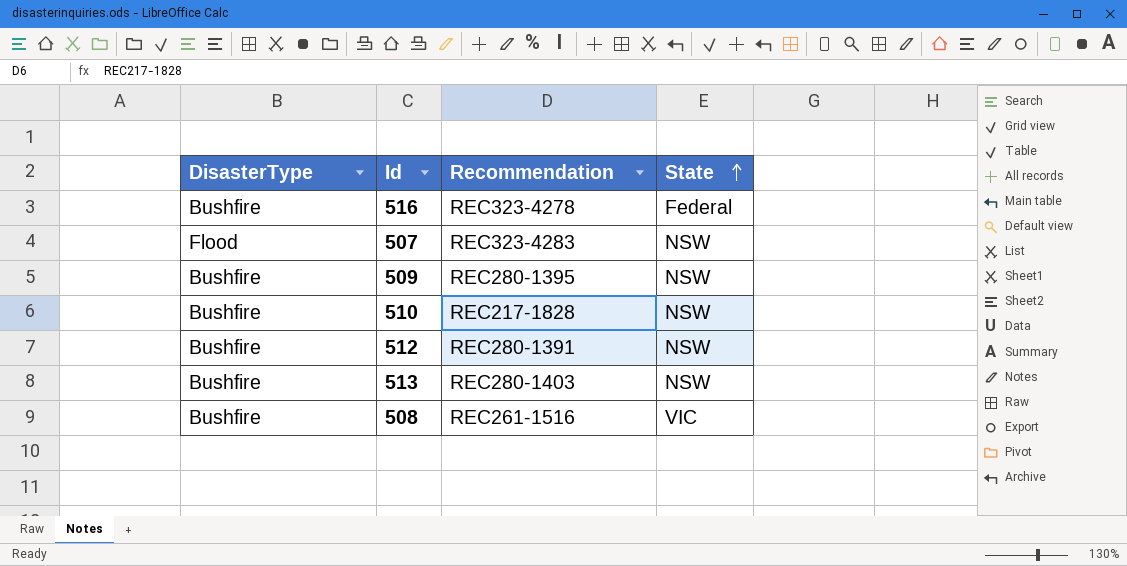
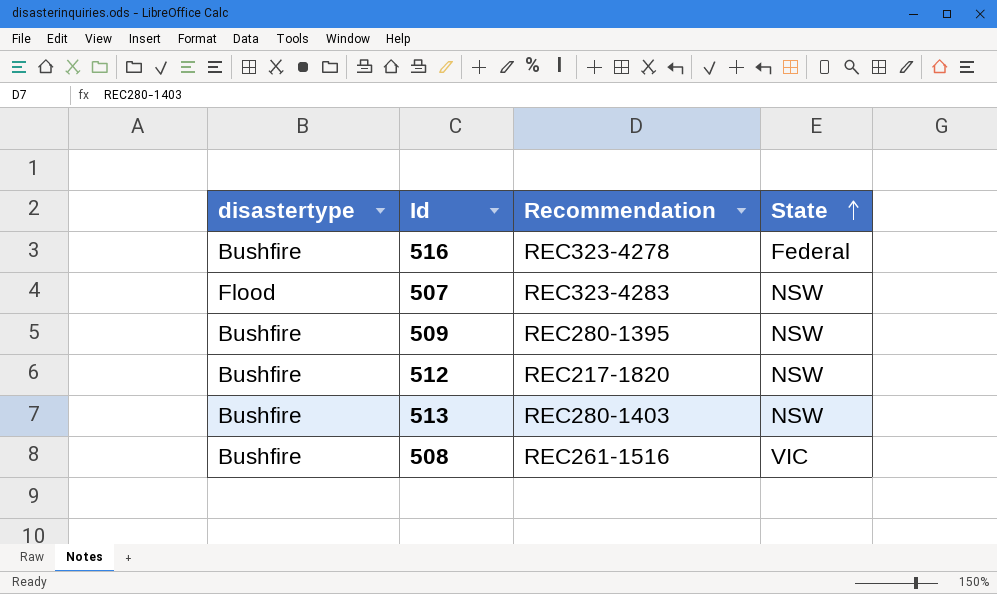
column name: DisasterType -> disastertype
row 510: Bushfire | REC217-1828 | NSW -> none
512 | Recommendation: REC280-1391 -> REC217-1820

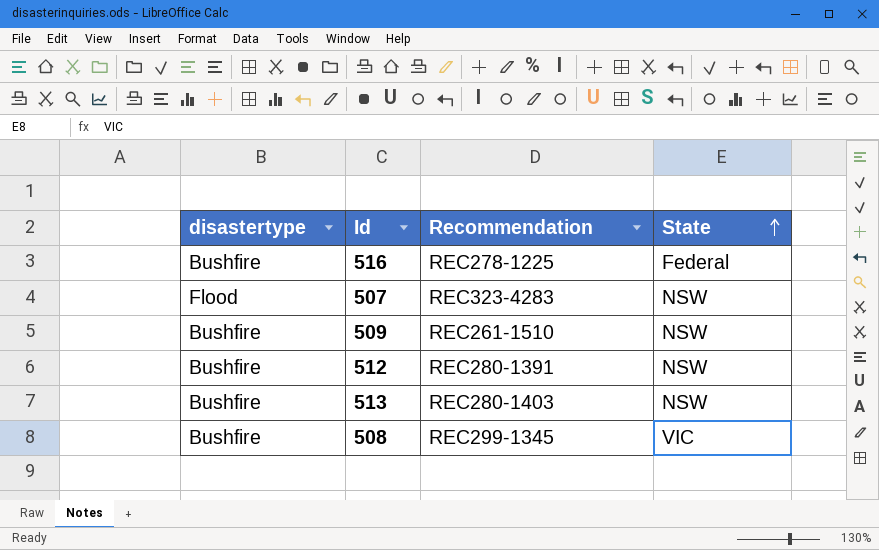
516 | Recommendation: REC323-4278 -> REC278-1225
509 | Recommendation: REC280-1395 -> REC261-1510
512 | Recommendation: REC217-1820 -> REC280-1391
508 | Recommendation: REC261-1516 -> REC299-1345

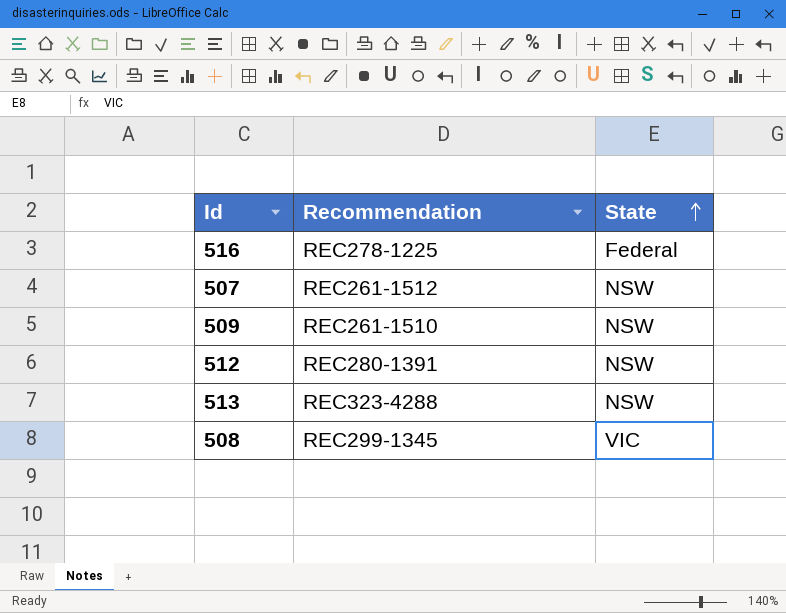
column disastertype | position: 1 -> none
507 | Recommendation: REC323-4283 -> REC261-1512
513 | Recommendation: REC280-1403 -> REC323-4288

